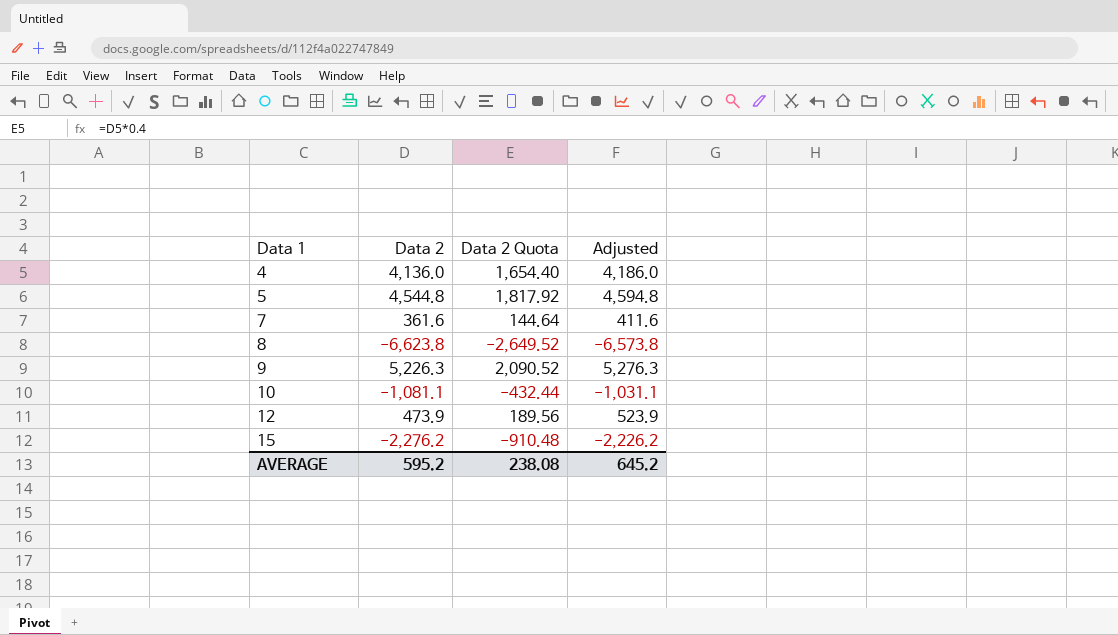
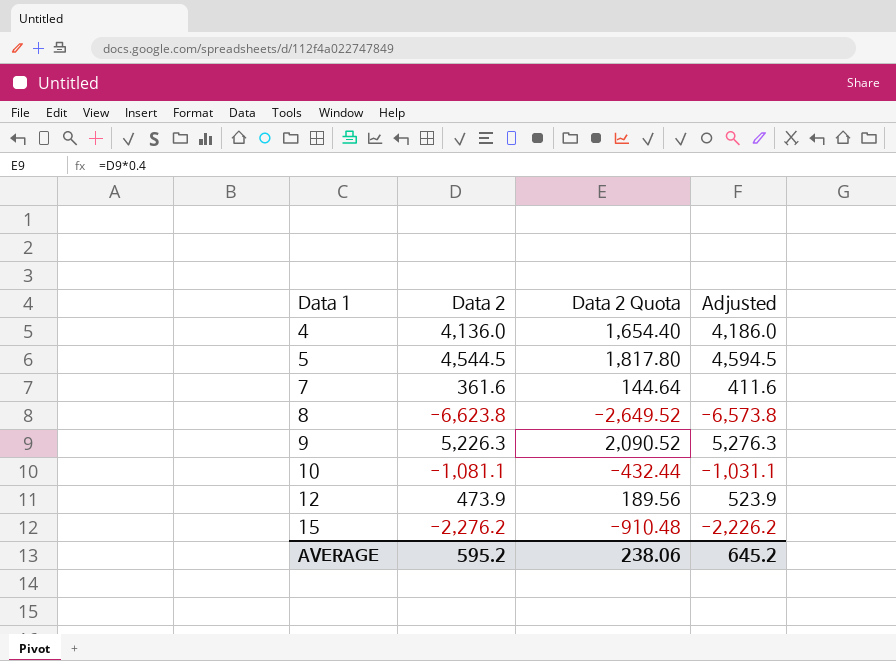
5 | Data 2: 4,544.8 -> 4,544.5
5 | Data 2 Quota: 1,817.92 -> 1,817.80
5 | Adjusted: 4,594.8 -> 4,594.5
AVERAGE | Data 2 Quota: 238.08 -> 238.06

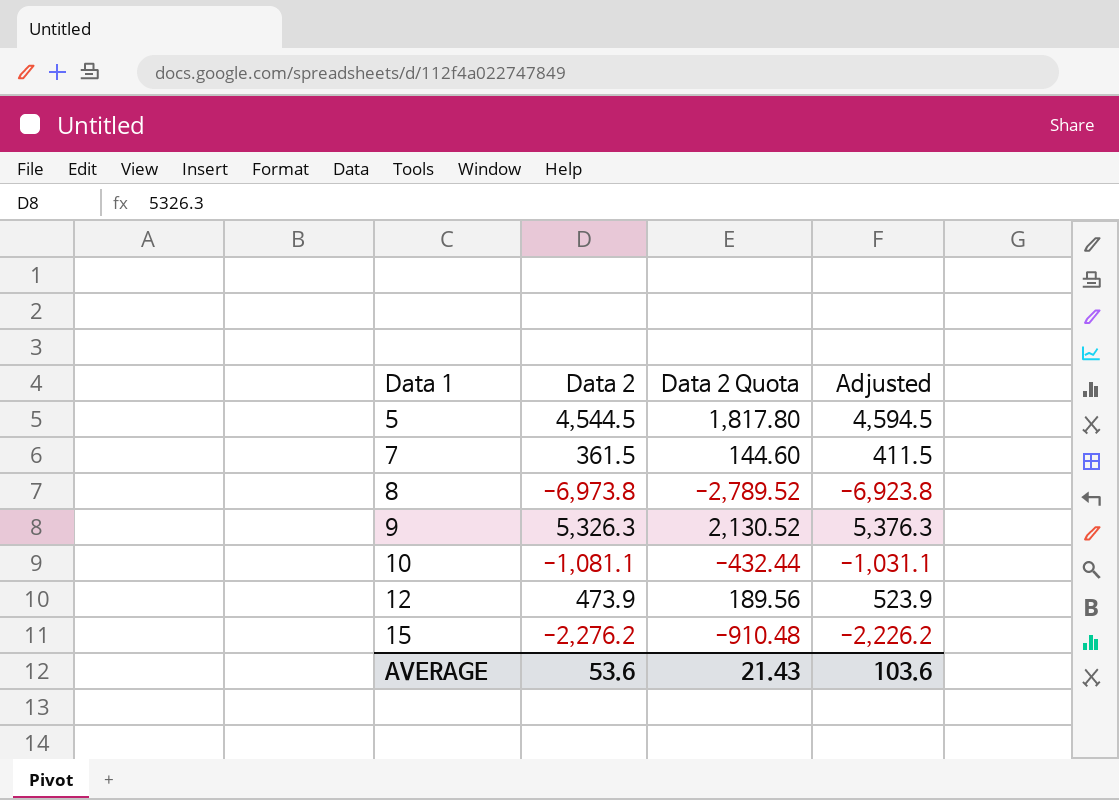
row 4: 4,136.0 | 1,654.40 | 4,186.0 -> none
7 | Data 2: 361.6 -> 361.5
7 | Data 2 Quota: 144.64 -> 144.60
7 | Adjusted: 411.6 -> 411.5
8 | Data 2: -6,623.8 -> -6,973.8
8 | Data 2 Quota: -2,649.52 -> -2,789.52
8 | Adjusted: -6,573.8 -> -6,923.8
9 | Data 2: 5,226.3 -> 5,326.3
9 | Data 2 Quota: 2,090.52 -> 2,130.52
9 | Adjusted: 5,276.3 -> 5,376.3
AVERAGE | Data 2: 595.2 -> 53.6
AVERAGE | Data 2 Quota: 238.06 -> 21.43
AVERAGE | Adjusted: 645.2 -> 103.6

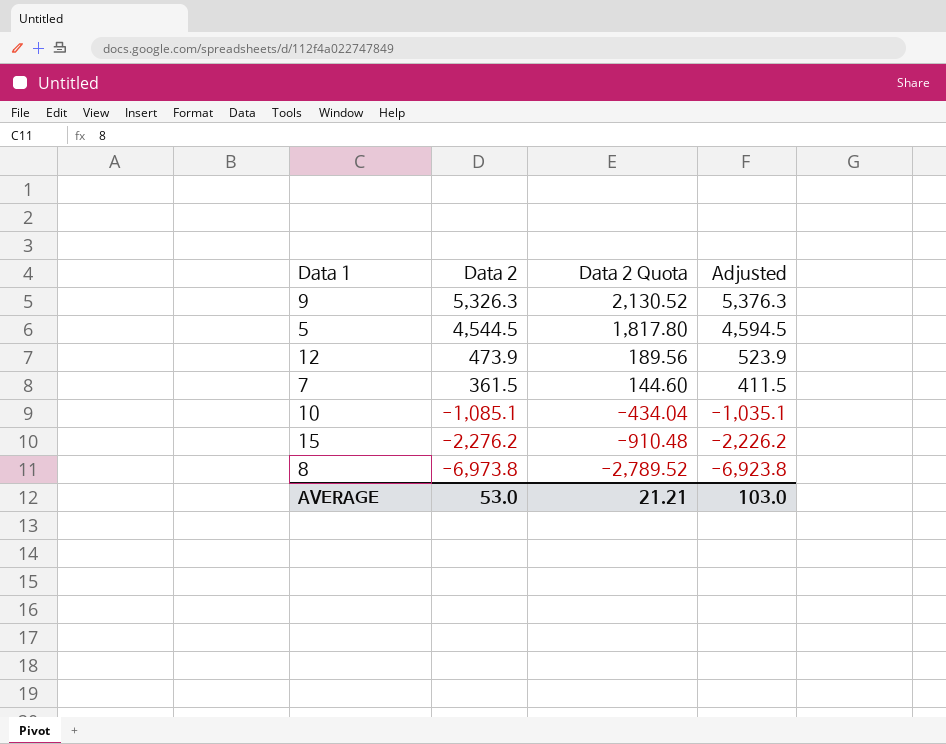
row order: Data 1 ascending -> Data 2 descending
10 | Data 2: -1,081.1 -> -1,085.1
10 | Data 2 Quota: -432.44 -> -434.04
10 | Adjusted: -1,031.1 -> -1,035.1
AVERAGE | Data 2: 53.6 -> 53.0
AVERAGE | Data 2 Quota: 21.43 -> 21.21
AVERAGE | Adjusted: 103.6 -> 103.0

